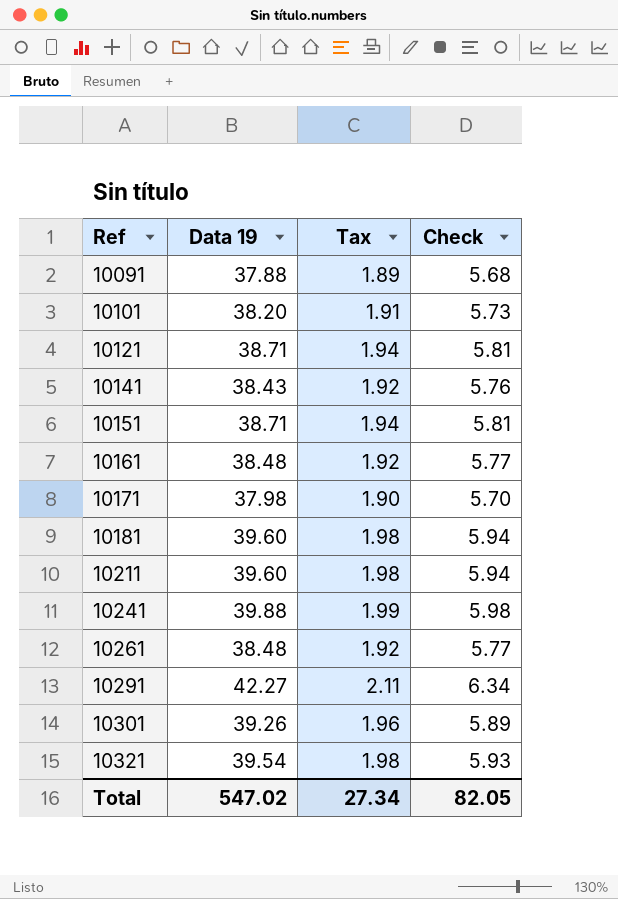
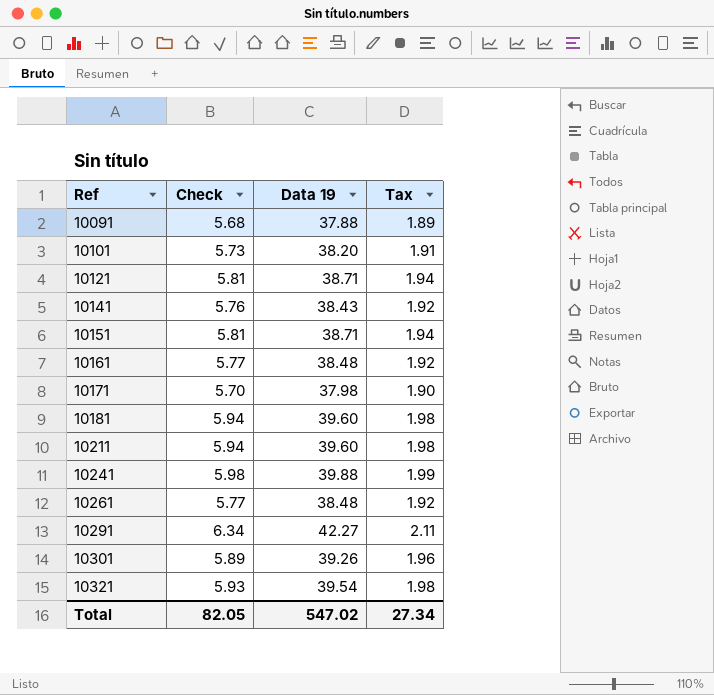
column Check | position: 4 -> 2

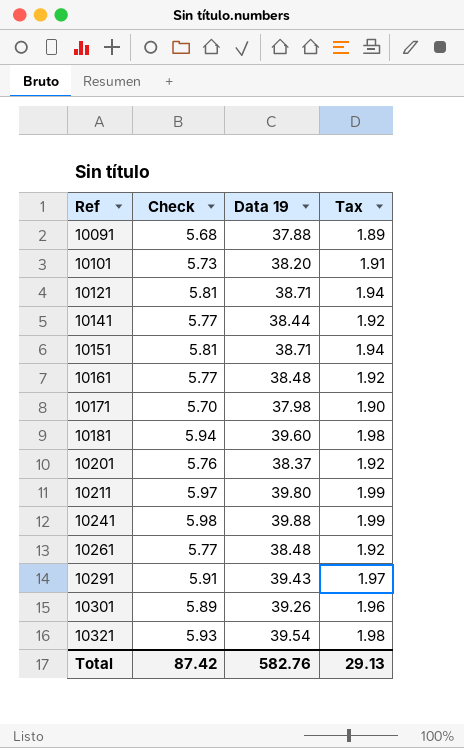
10141 | Check: 5.76 -> 5.77
10141 | Data 19: 38.43 -> 38.44
row 10201: none -> 5.76 | 38.37 | 1.92
10211 | Check: 5.94 -> 5.97
10211 | Data 19: 39.60 -> 39.80
10211 | Tax: 1.98 -> 1.99
10291 | Check: 6.34 -> 5.91
10291 | Data 19: 42.27 -> 39.43
10291 | Tax: 2.11 -> 1.97
Total | Check: 82.05 -> 87.42
Total | Data 19: 547.02 -> 582.76
Total | Tax: 27.34 -> 29.13

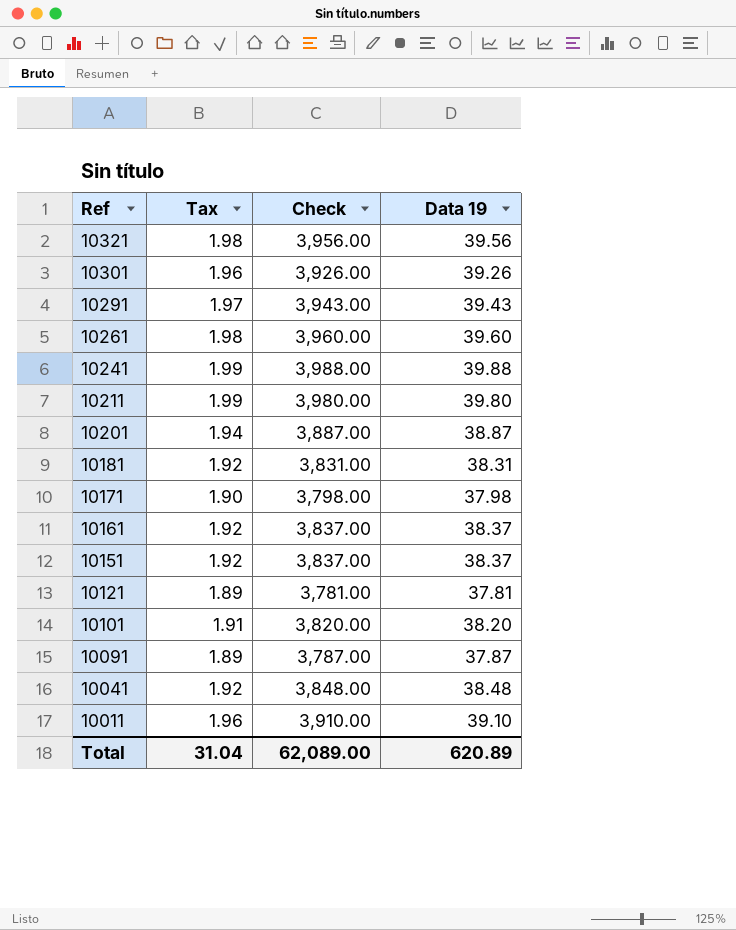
row order: Ref ascending -> Ref descending
column Tax | position: 4 -> 2
column Check | formula: [Data 19] * 0.15 -> [Data 19] * 100
row 10141: 5.77 | 38.44 | 1.92 -> none
10321 | Data 19: 39.54 -> 39.56
10261 | Tax: 1.92 -> 1.98
10261 | Data 19: 38.48 -> 39.60
10201 | Tax: 1.92 -> 1.94
10201 | Data 19: 38.37 -> 38.87
10181 | Tax: 1.98 -> 1.92
10181 | Data 19: 39.60 -> 38.31
10161 | Data 19: 38.48 -> 38.37
10151 | Tax: 1.94 -> 1.92
10151 | Data 19: 38.71 -> 38.37
10121 | Tax: 1.94 -> 1.89
10121 | Data 19: 38.71 -> 37.81
10091 | Data 19: 37.88 -> 37.87
row 10041: none -> 1.92 | 3,848.00 | 38.48
row 10011: none -> 1.96 | 3,910.00 | 39.10
Total | Tax: 29.13 -> 31.04
Total | Check: 87.42 -> 62,089.00
Total | Data 19: 582.76 -> 620.89

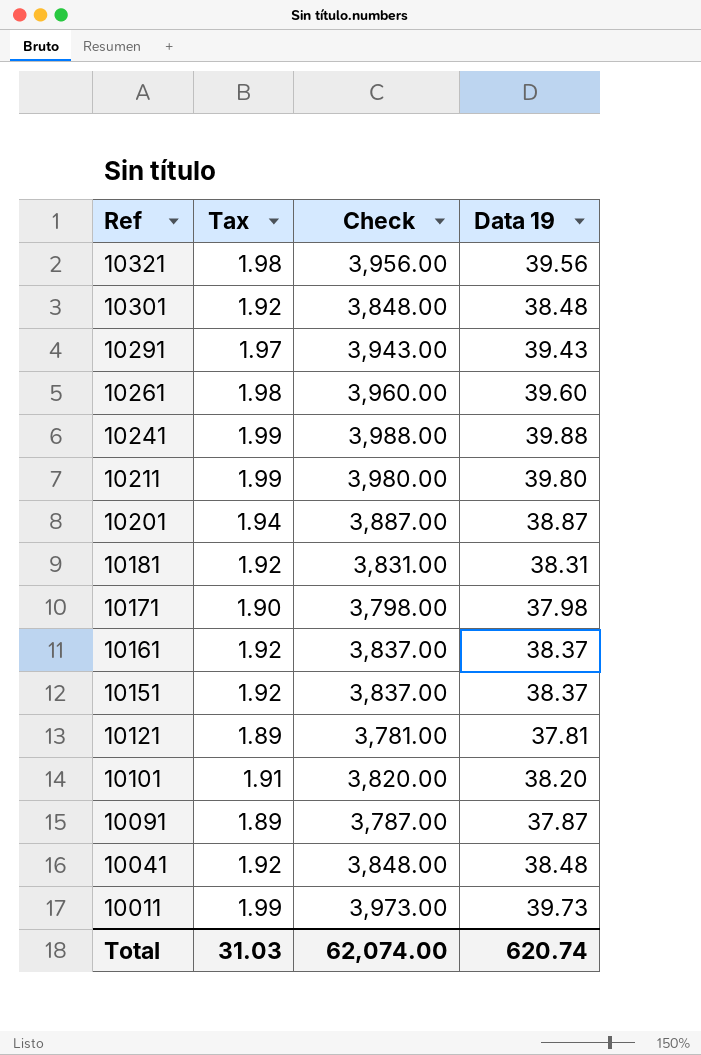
10301 | Tax: 1.96 -> 1.92
10301 | Check: 3,926.00 -> 3,848.00
10301 | Data 19: 39.26 -> 38.48
10011 | Tax: 1.96 -> 1.99
10011 | Check: 3,910.00 -> 3,973.00
10011 | Data 19: 39.10 -> 39.73
Total | Tax: 31.04 -> 31.03
Total | Check: 62,089.00 -> 62,074.00
Total | Data 19: 620.89 -> 620.74

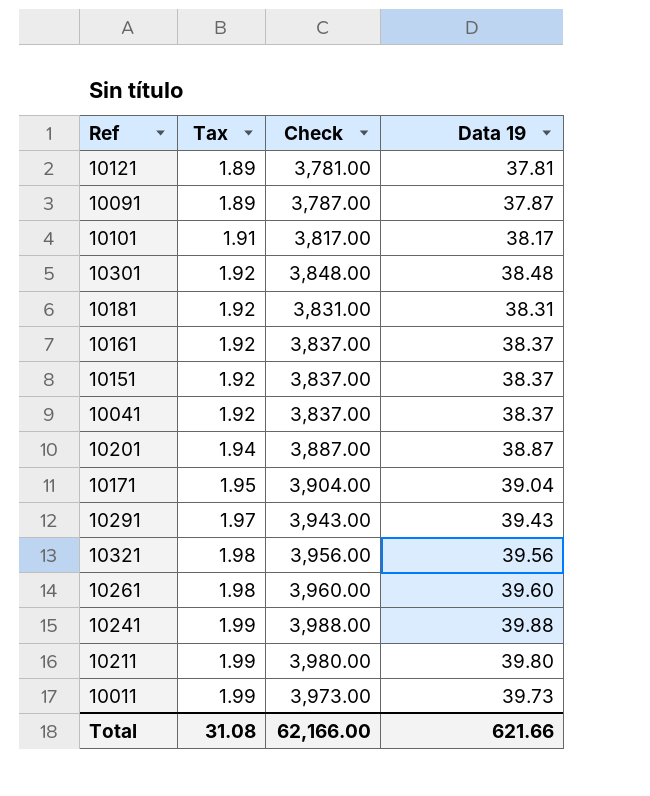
row order: Ref descending -> Tax ascending
10101 | Check: 3,820.00 -> 3,817.00
10101 | Data 19: 38.20 -> 38.17
10041 | Check: 3,848.00 -> 3,837.00
10041 | Data 19: 38.48 -> 38.37
10171 | Tax: 1.90 -> 1.95
10171 | Check: 3,798.00 -> 3,904.00
10171 | Data 19: 37.98 -> 39.04
Total | Tax: 31.03 -> 31.08
Total | Check: 62,074.00 -> 62,166.00
Total | Data 19: 620.74 -> 621.66

